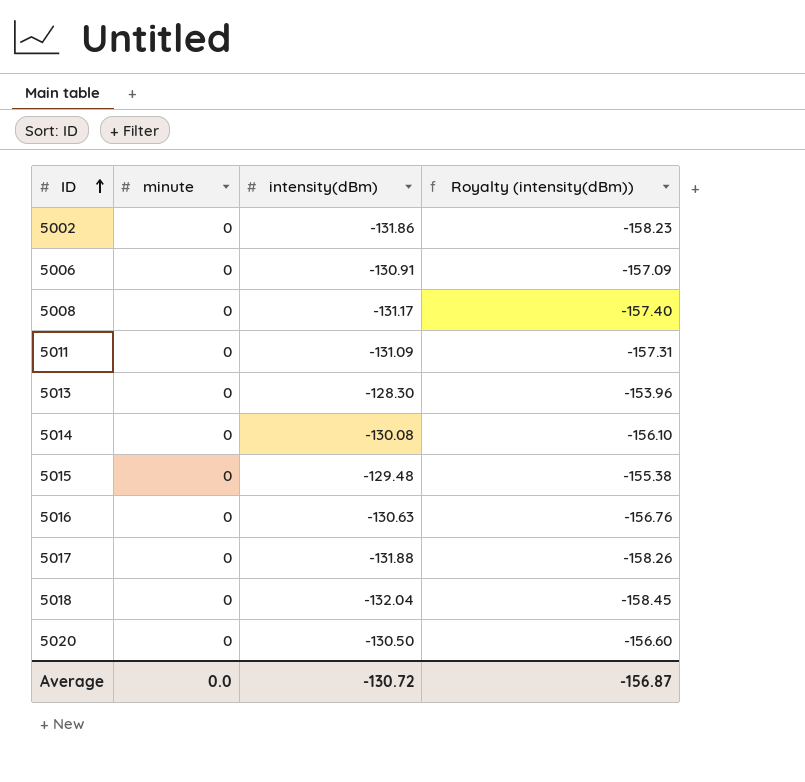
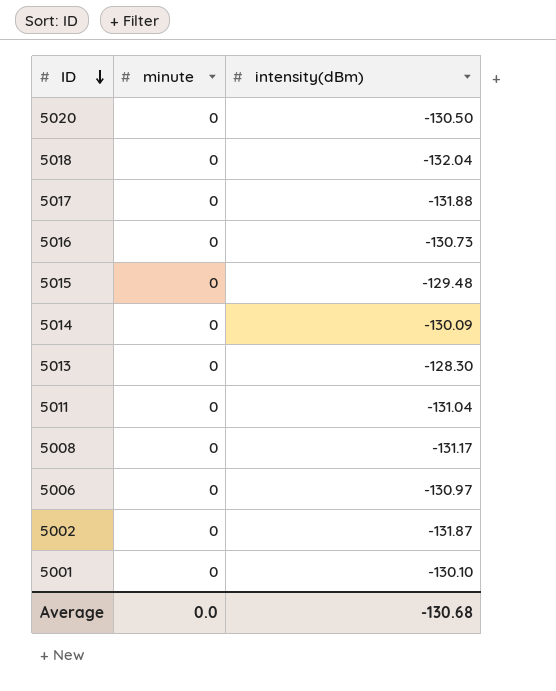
row order: ID ascending -> ID descending
column Royalty (intensity(dBm)) | formula: [intensity(dBm)] * 1.2 -> none
5016 | intensity(dBm): -130.63 -> -130.73
5014 | intensity(dBm): -130.08 -> -130.09
5011 | intensity(dBm): -131.09 -> -131.04
5006 | intensity(dBm): -130.91 -> -130.97
5002 | intensity(dBm): -131.86 -> -131.87
row 5001: none -> 0 | -130.10
Average | intensity(dBm): -130.72 -> -130.68

